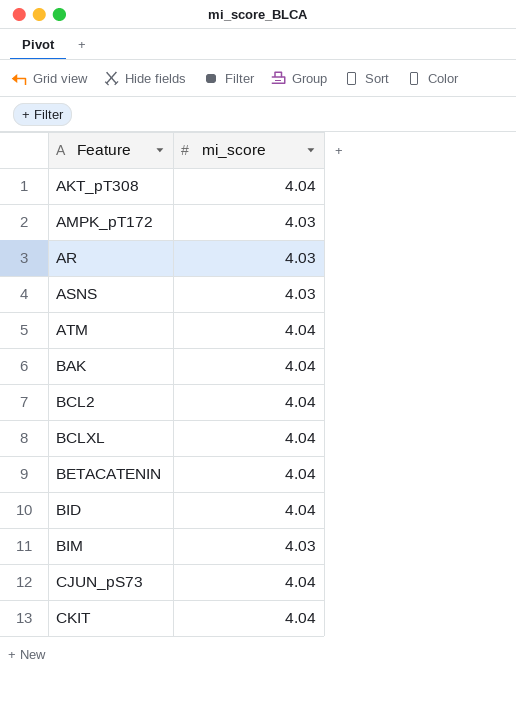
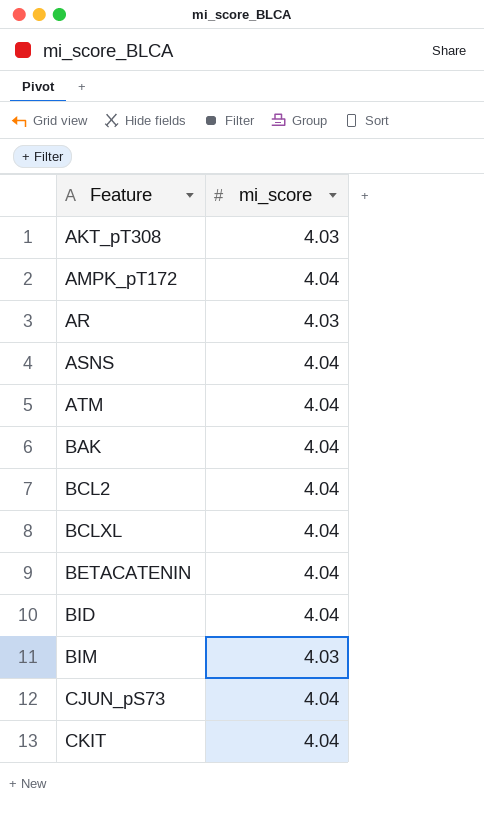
AKT_pT308 | mi_score: 4.04 -> 4.03
AMPK_pT172 | mi_score: 4.03 -> 4.04
ASNS | mi_score: 4.03 -> 4.04

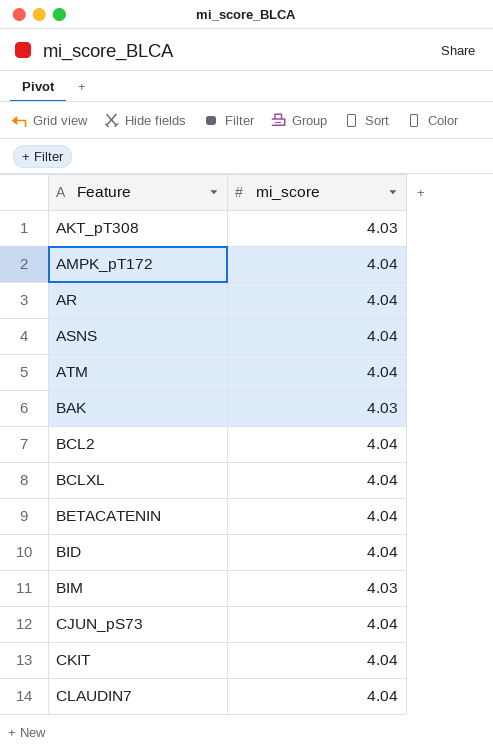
AR | mi_score: 4.03 -> 4.04
BAK | mi_score: 4.04 -> 4.03
row CLAUDIN7: none -> 4.04

